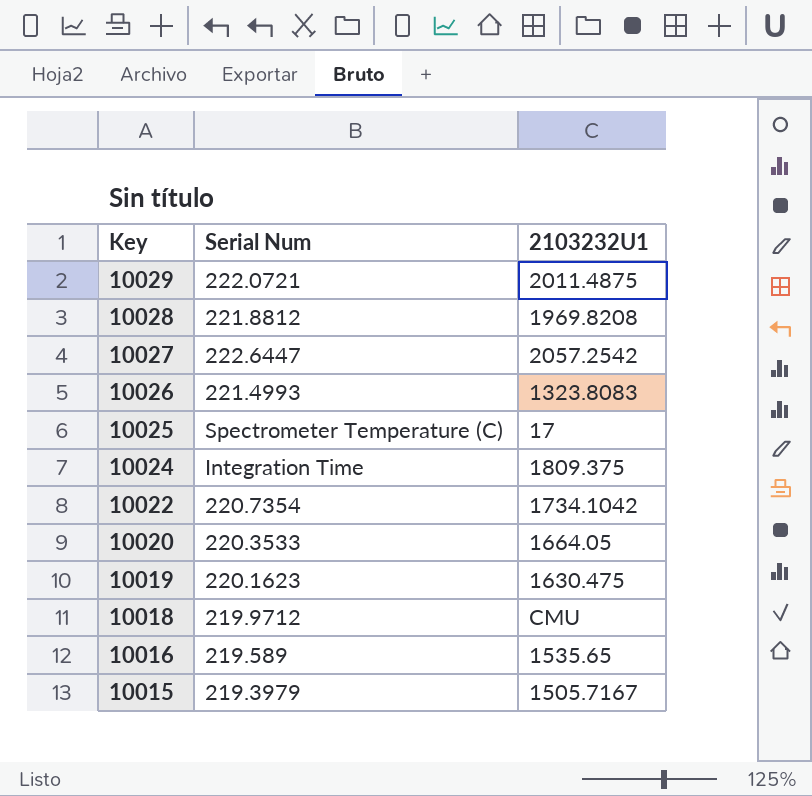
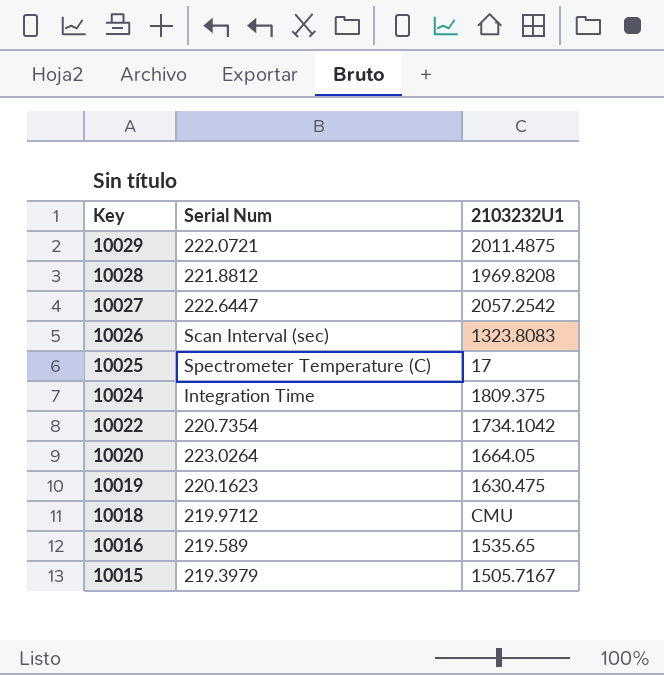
10026 | Serial Num: 221.4993 -> Scan Interval (sec)
10020 | Serial Num: 220.3533 -> 223.0264

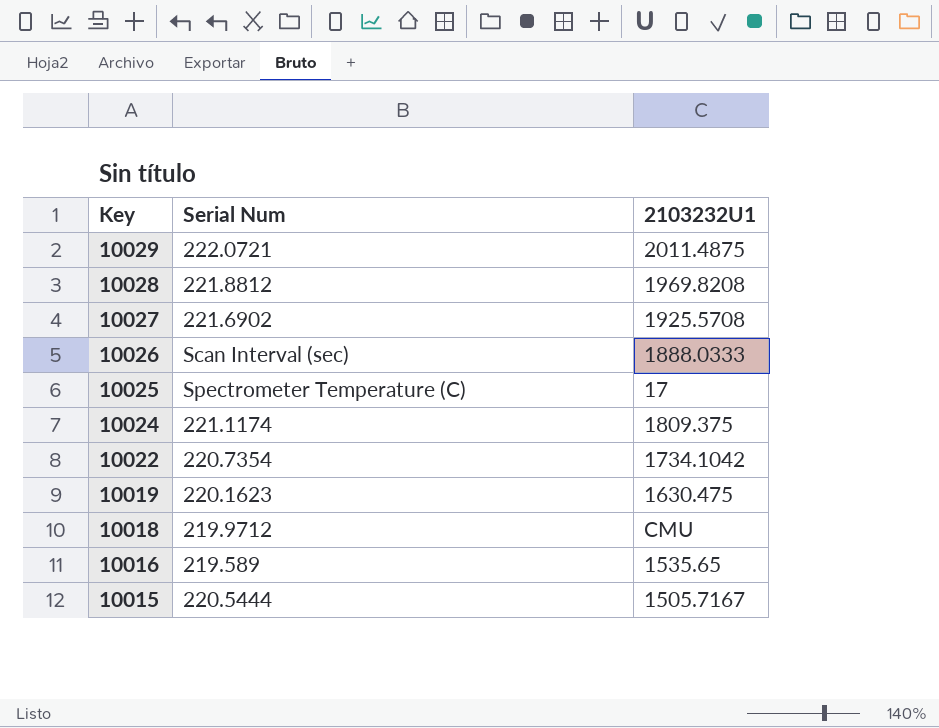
row 10020: 223.0264 | 1664.05 -> none
10027 | Serial Num: 222.6447 -> 221.6902
10027 | 2103232U1: 2057.2542 -> 1925.5708
10026 | 2103232U1: 1323.8083 -> 1888.0333
10024 | Serial Num: Integration Time -> 221.1174
10015 | Serial Num: 219.3979 -> 220.5444

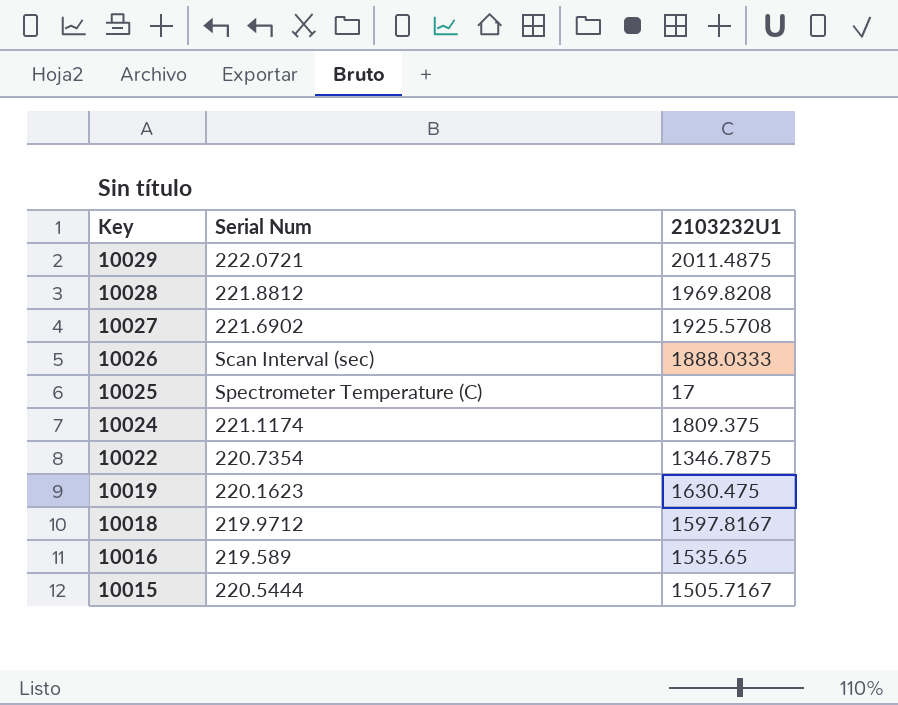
10022 | 2103232U1: 1734.1042 -> 1346.7875
10018 | 2103232U1: CMU -> 1597.8167

